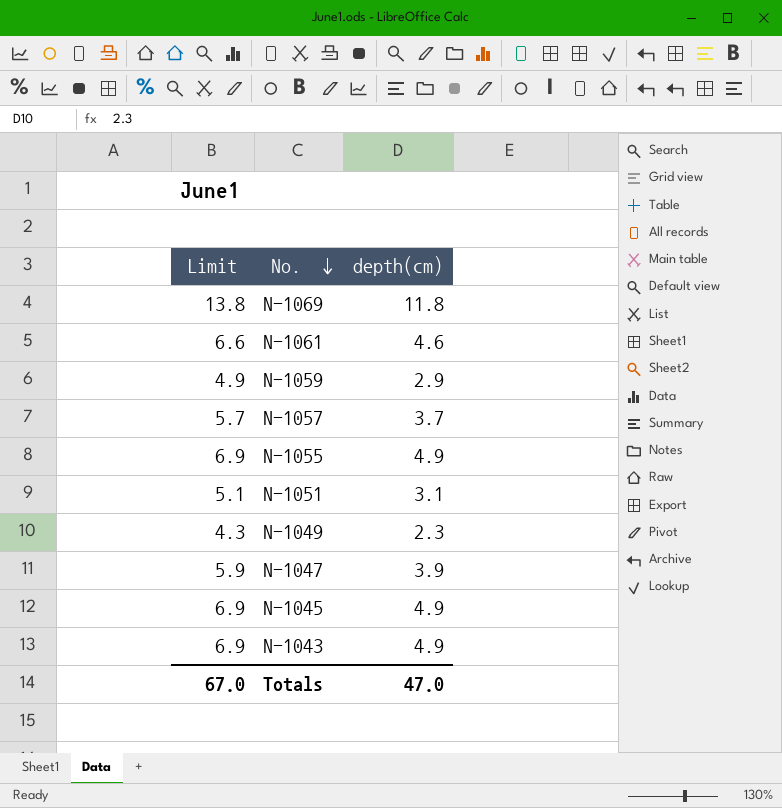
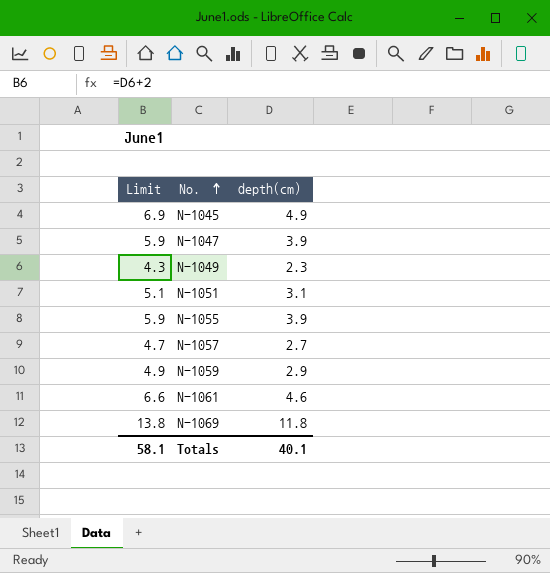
row order: No. descending -> No. ascending
row N-1043: 6.9 | 4.9 -> none
N-1055 | Limit: 6.9 -> 5.9
N-1055 | depth(cm): 4.9 -> 3.9
N-1057 | Limit: 5.7 -> 4.7
N-1057 | depth(cm): 3.7 -> 2.7
Totals | Limit: 67.0 -> 58.1
Totals | depth(cm): 47.0 -> 40.1

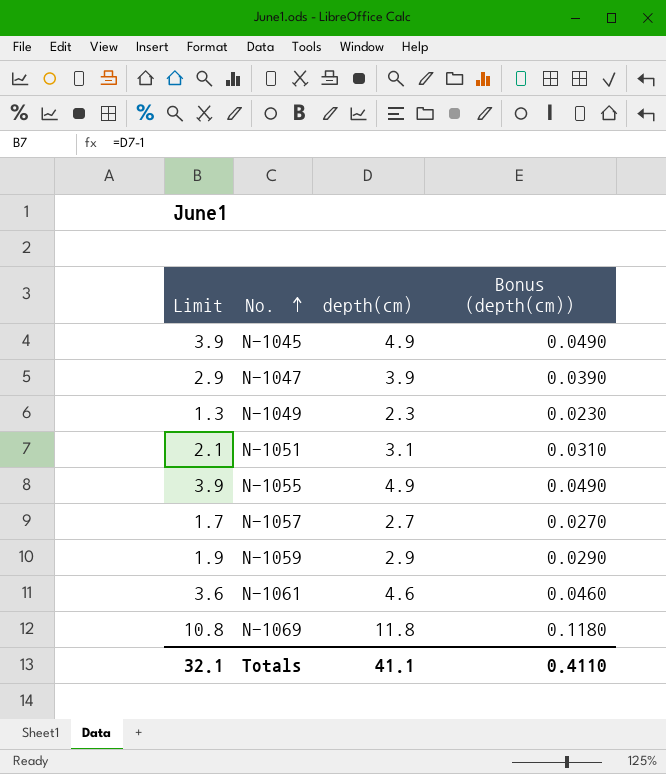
column Limit | formula: [depth(cm)] + 2 -> [depth(cm)] - 1
column Bonus (depth(cm)) | formula: none -> [depth(cm)] * 0.01
N-1055 | depth(cm): 3.9 -> 4.9
Totals | Limit: 58.1 -> 32.1
Totals | depth(cm): 40.1 -> 41.1

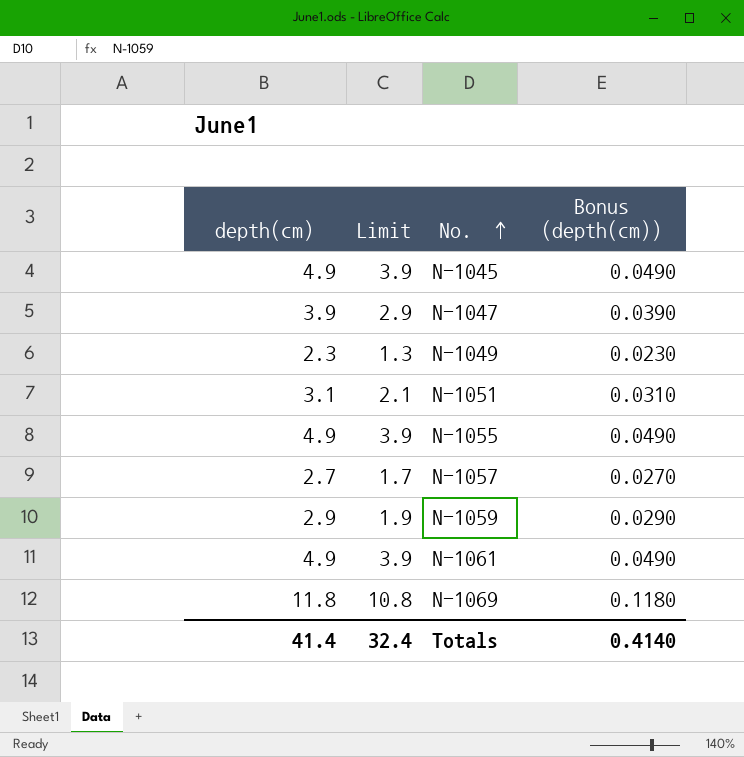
column depth(cm) | position: 3 -> 1
N-1061 | depth(cm): 4.6 -> 4.9
N-1061 | Limit: 3.6 -> 3.9
N-1061 | Bonus (depth(cm)): 0.0460 -> 0.0490
Totals | depth(cm): 41.1 -> 41.4
Totals | Limit: 32.1 -> 32.4
Totals | Bonus (depth(cm)): 0.4110 -> 0.4140

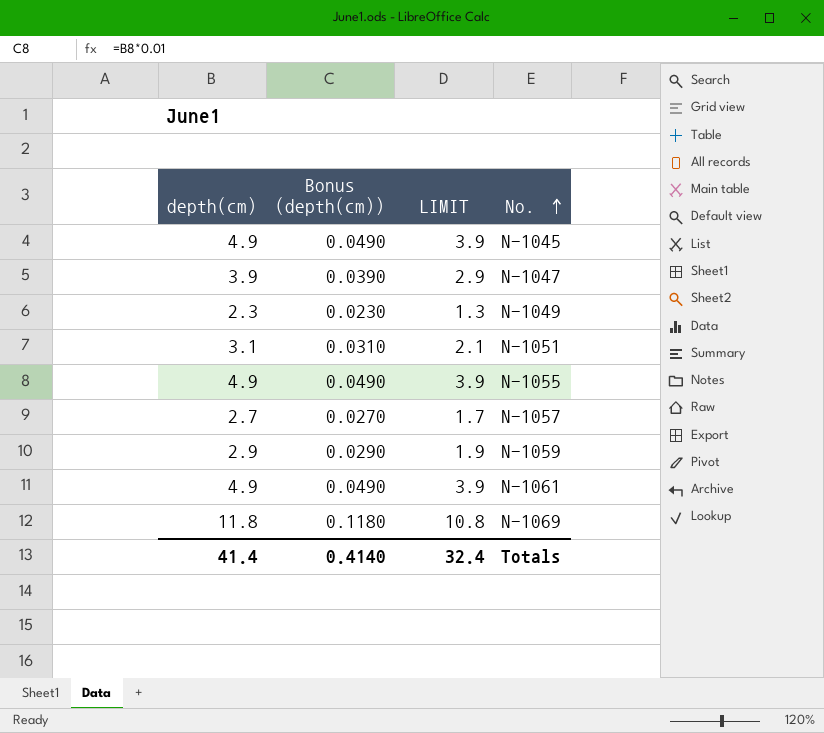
column Bonus (depth(cm)) | position: 4 -> 2
column name: Limit -> LIMIT

